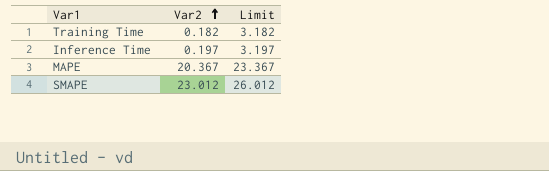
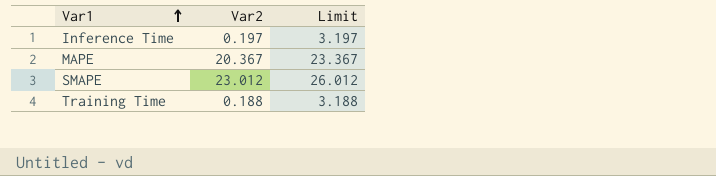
row order: Var2 ascending -> Var1 ascending
Training Time | Var2: 0.182 -> 0.188
Training Time | Limit: 3.182 -> 3.188

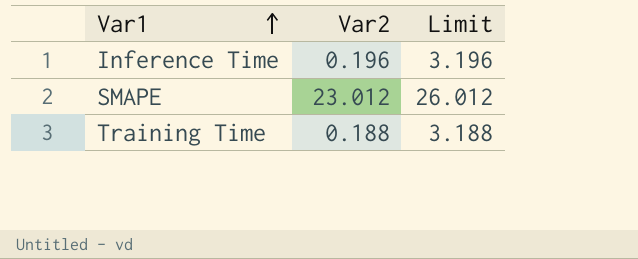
row MAPE: 20.367 | 23.367 -> none
Inference Time | Var2: 0.197 -> 0.196
Inference Time | Limit: 3.197 -> 3.196

